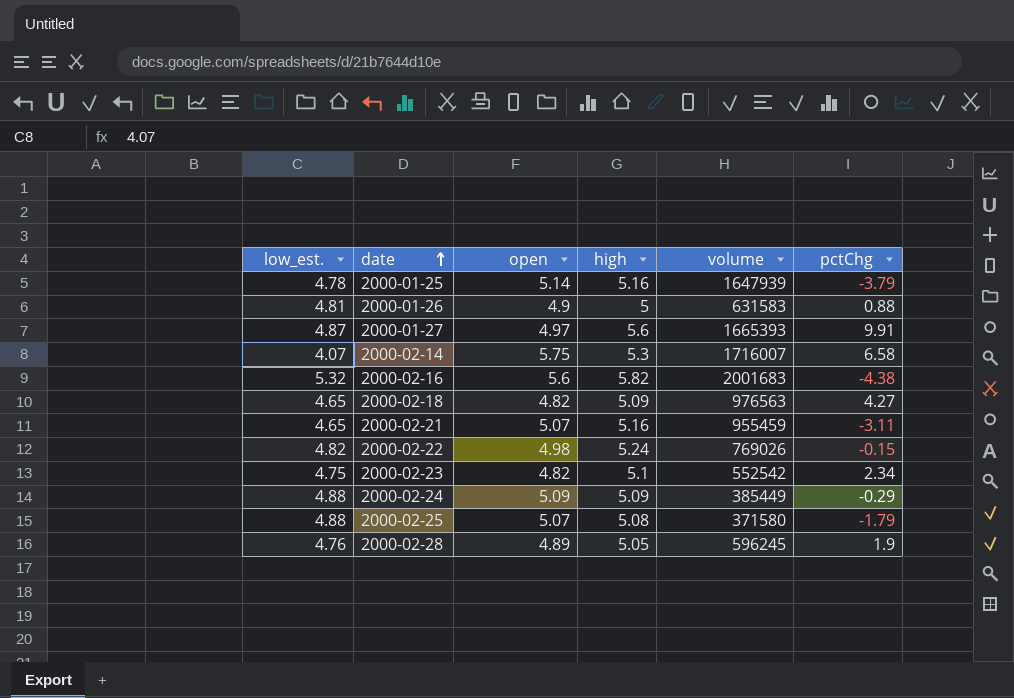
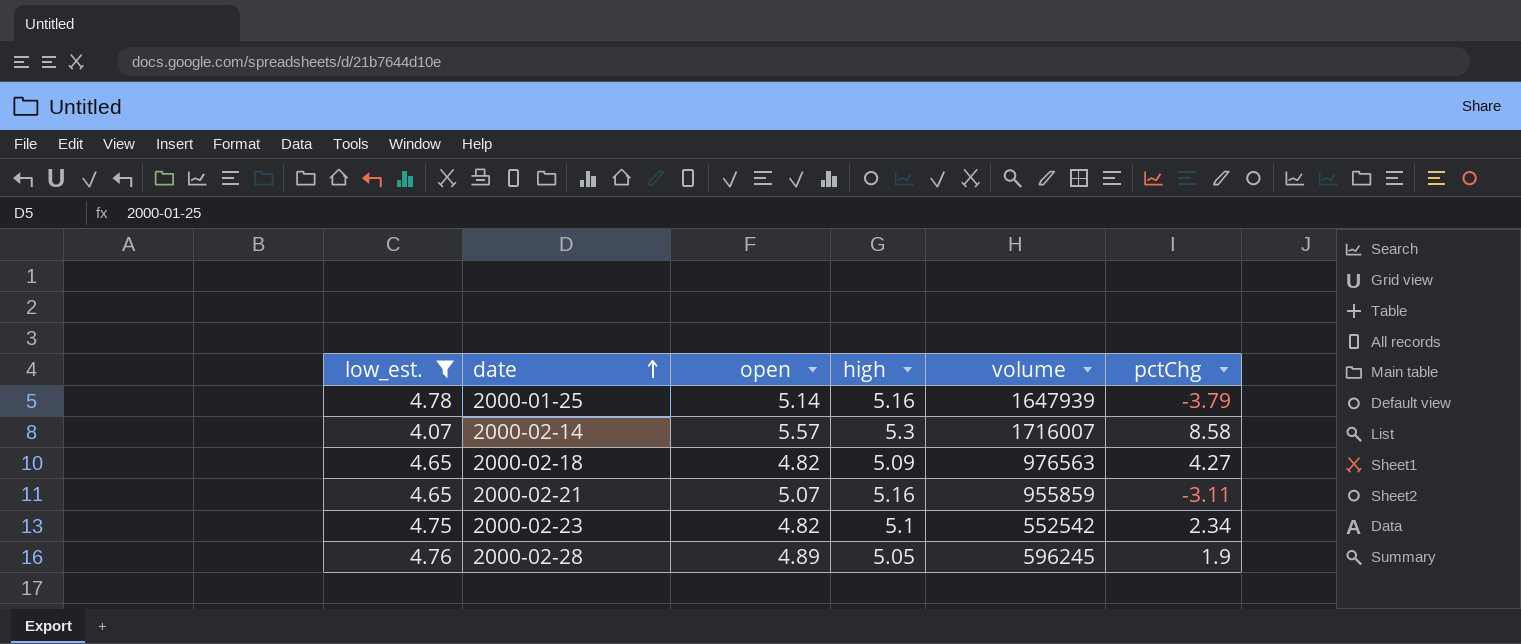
filter: none -> low_est. <= 4.78
2000-02-14 | open: 5.75 -> 5.57
2000-02-14 | pctChg: 6.58 -> 8.58
2000-02-21 | volume: 955459 -> 955859

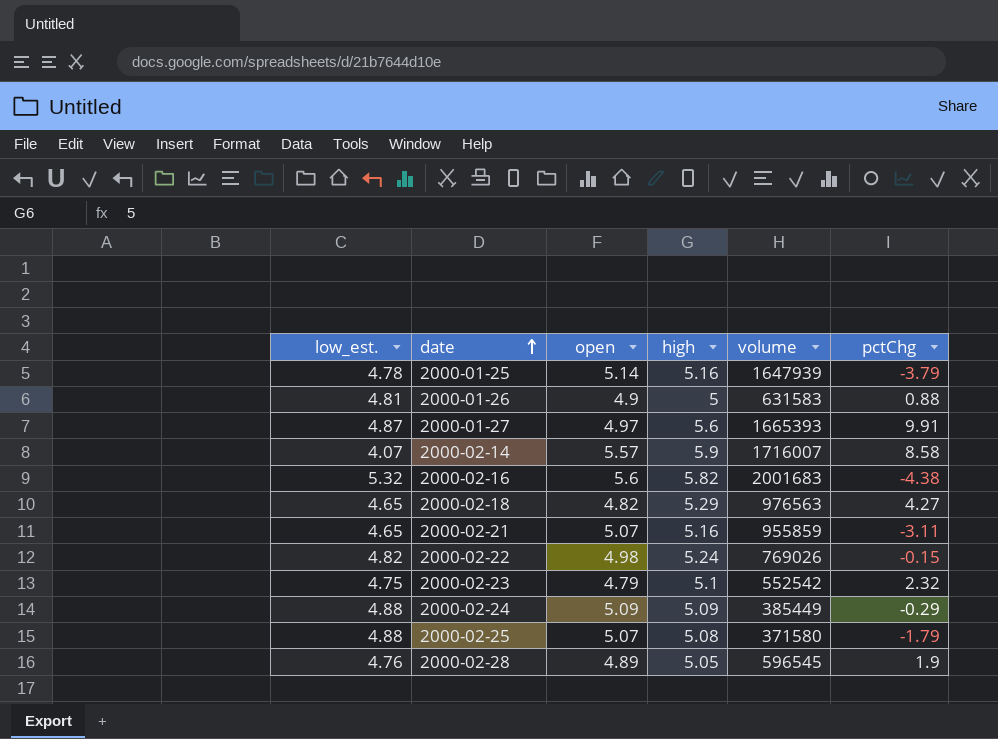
filter: low_est. <= 4.78 -> none
2000-02-14 | high: 5.3 -> 5.9
2000-02-18 | high: 5.09 -> 5.29
2000-02-23 | open: 4.82 -> 4.79
2000-02-23 | pctChg: 2.34 -> 2.32
2000-02-28 | volume: 596245 -> 596545

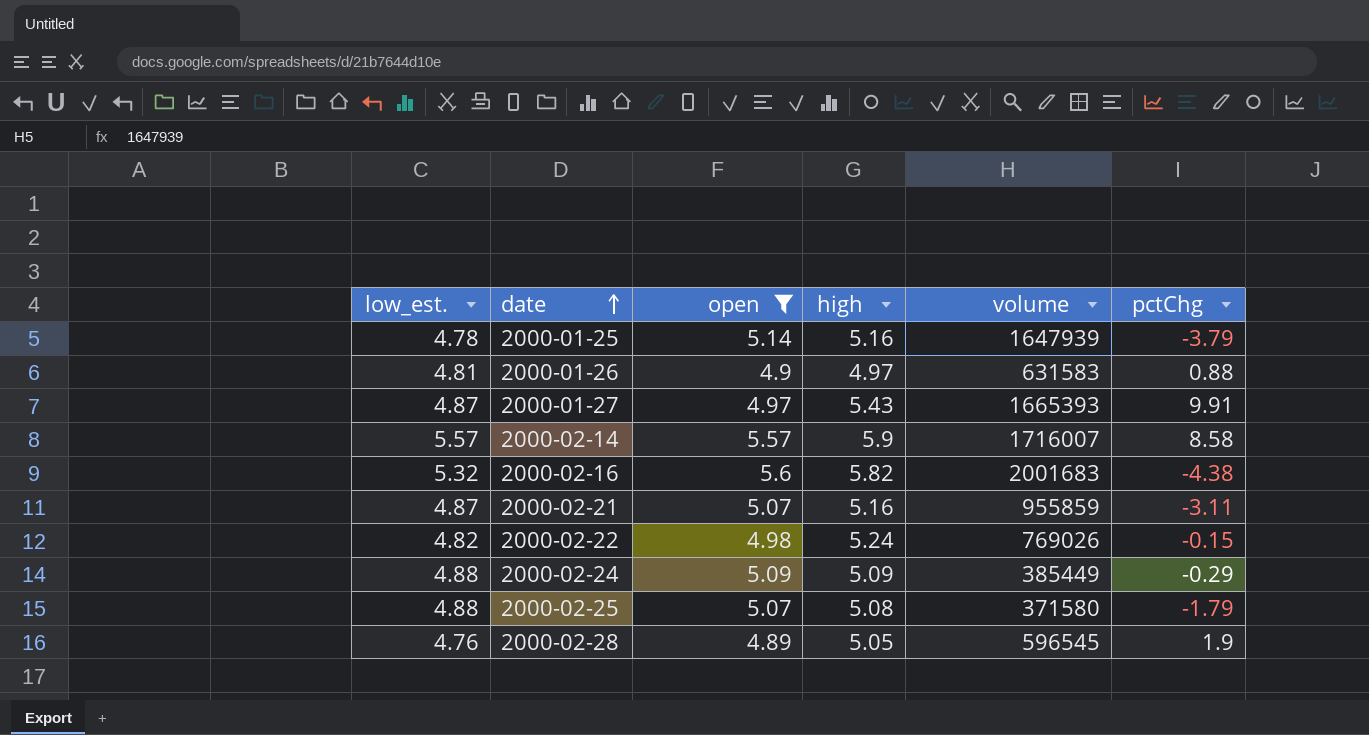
filter: none -> open >= 4.89
2000-01-26 | high: 5 -> 4.97
2000-01-27 | high: 5.6 -> 5.43
2000-02-14 | low_est.: 4.07 -> 5.57
2000-02-21 | low_est.: 4.65 -> 4.87

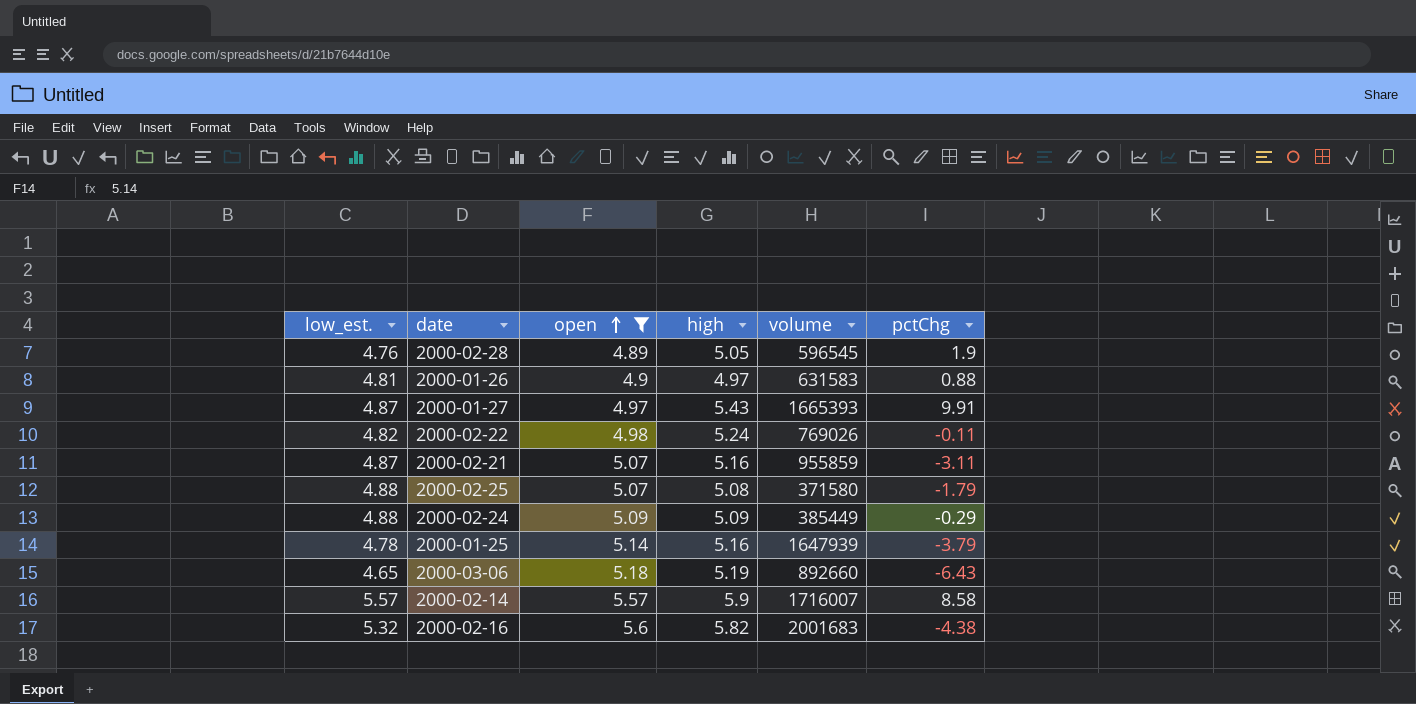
row order: date ascending -> open ascending
2000-02-22 | pctChg: -0.15 -> -0.11
row 2000-03-06: none -> 4.65 | 5.18 | 5.19 | 892660 | -6.43

